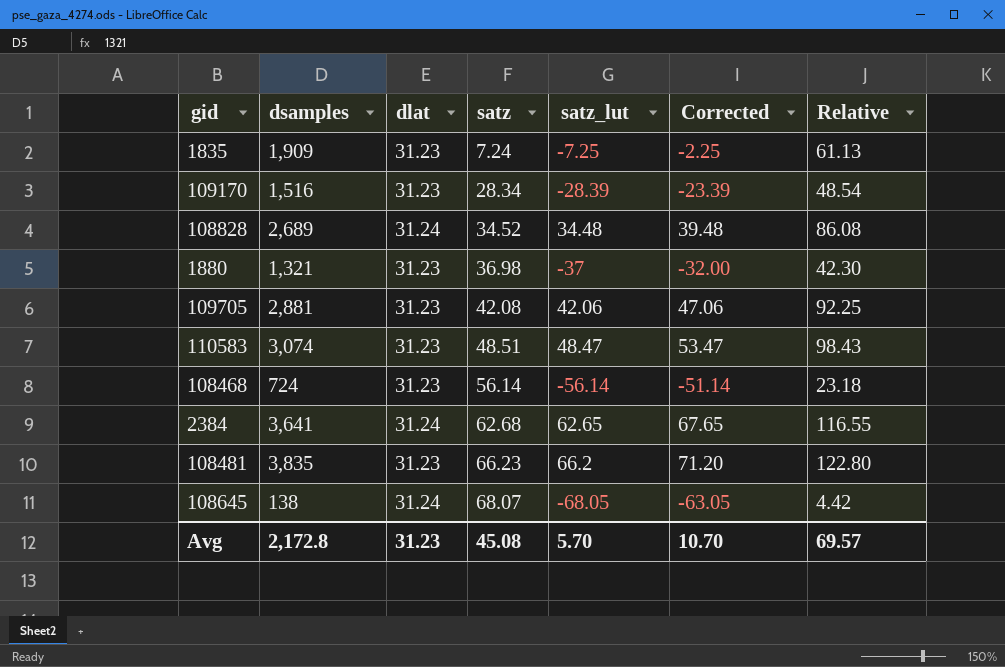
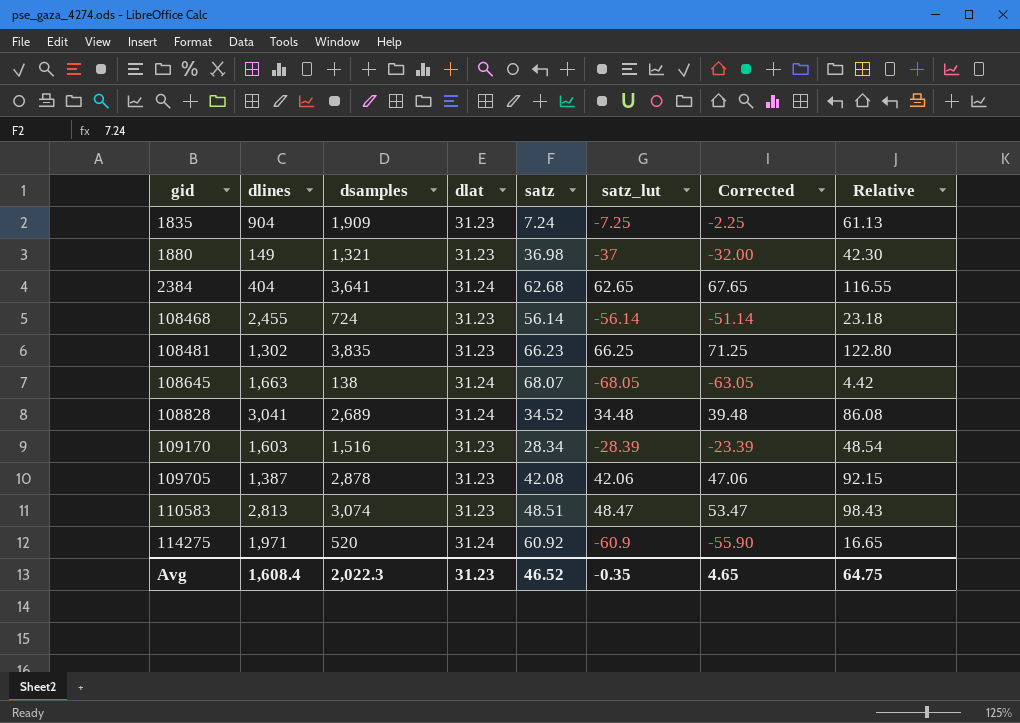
row order: satz ascending -> gid ascending
column dlines | position: none -> 2
108481 | satz_lut: 66.2 -> 66.25
108481 | Corrected: 71.20 -> 71.25
109705 | dsamples: 2,881 -> 2,878
109705 | Relative: 92.25 -> 92.15
row 114275: none -> 1,971 | 520 | 31.24 | 60.92 | -60.9 | -55.90 | 16.65
Avg | dsamples: 2,172.8 -> 2,022.3
Avg | satz: 45.08 -> 46.52
Avg | satz_lut: 5.70 -> -0.35
Avg | Corrected: 10.70 -> 4.65
Avg | Relative: 69.57 -> 64.75

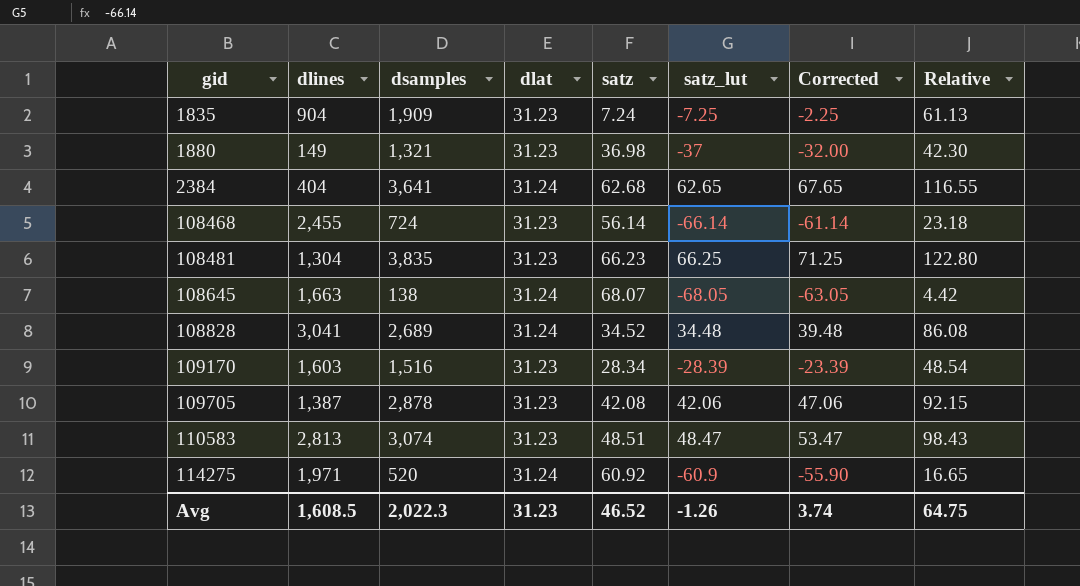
108468 | satz_lut: -56.14 -> -66.14
108468 | Corrected: -51.14 -> -61.14
108481 | dlines: 1,302 -> 1,304
Avg | dlines: 1,608.4 -> 1,608.5
Avg | satz_lut: -0.35 -> -1.26
Avg | Corrected: 4.65 -> 3.74

